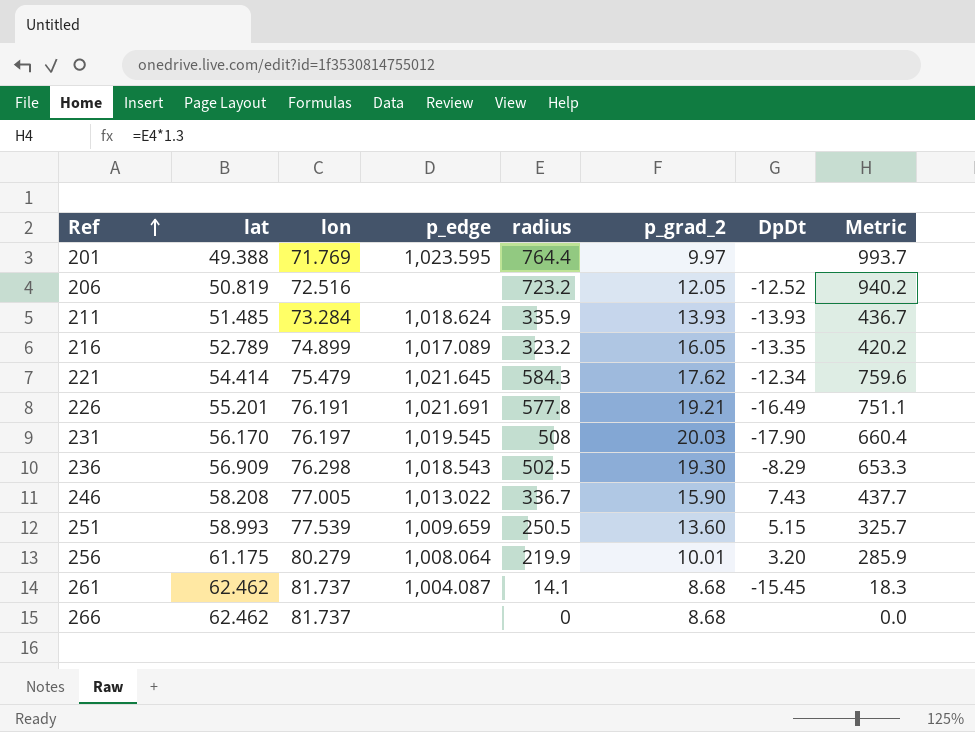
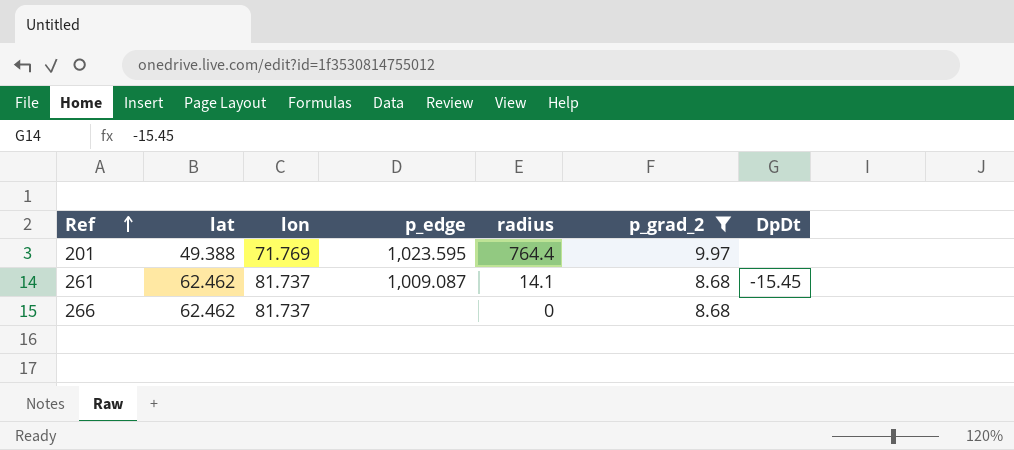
filter: none -> p_grad_2 <= 9.97
column Metric | formula: [radius] * 1.3 -> none
261 | p_edge: 1,004.087 -> 1,009.087

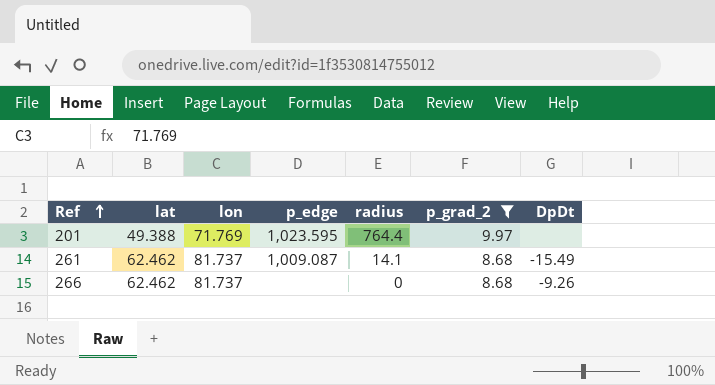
261 | DpDt: -15.45 -> -15.49
266 | DpDt: none -> -9.26

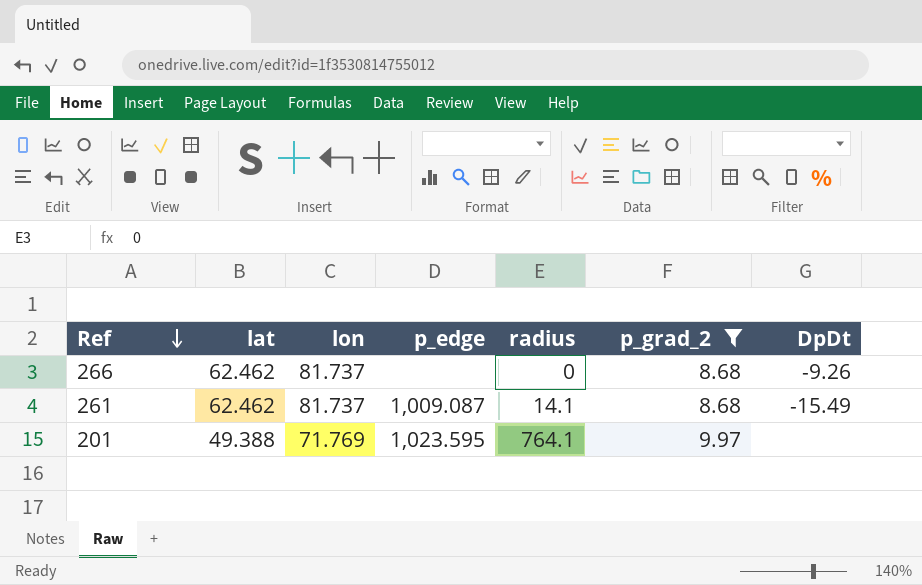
row order: Ref ascending -> Ref descending
201 | radius: 764.4 -> 764.1

